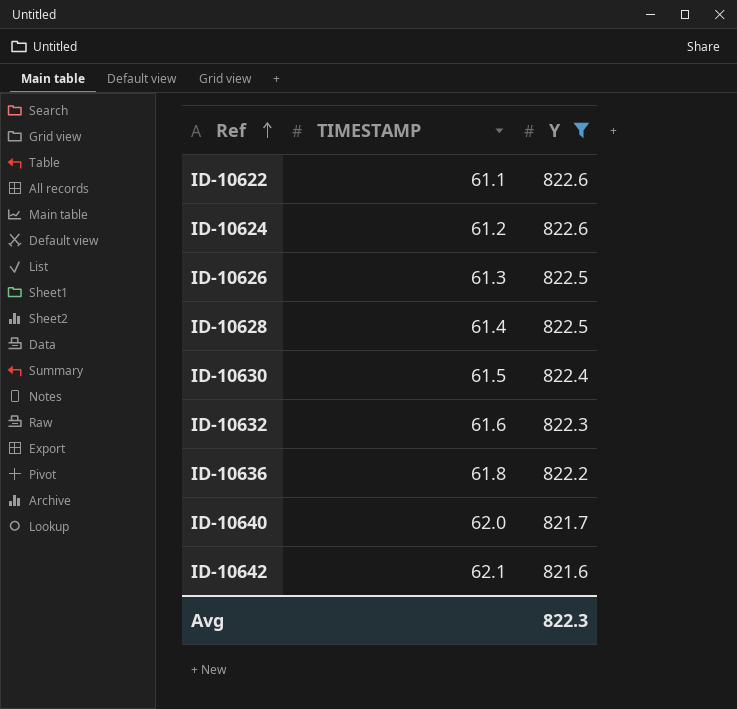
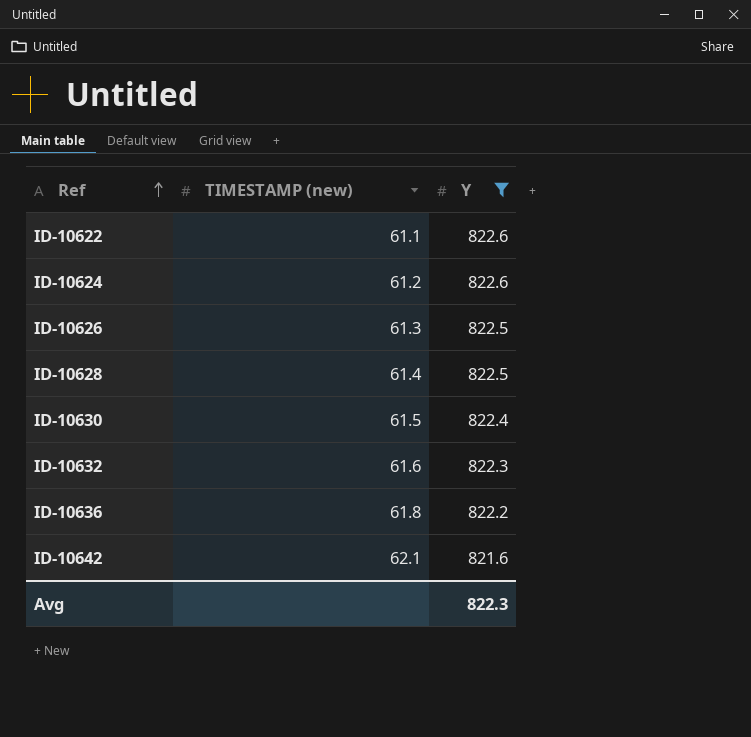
column name: TIMESTAMP -> TIMESTAMP (new)
row ID-10640: 62.0 | 821.7 -> none

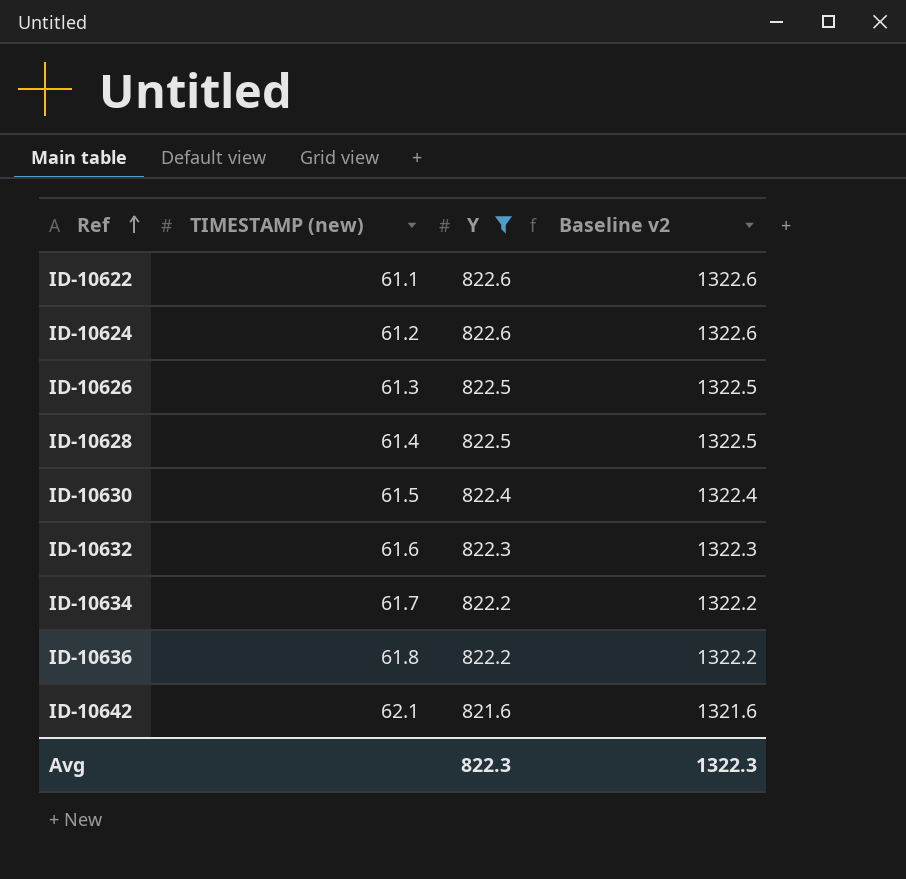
column Baseline v2 | formula: none -> [Y] + 500
row ID-10634: none -> 61.7 | 822.2 | 1322.2

